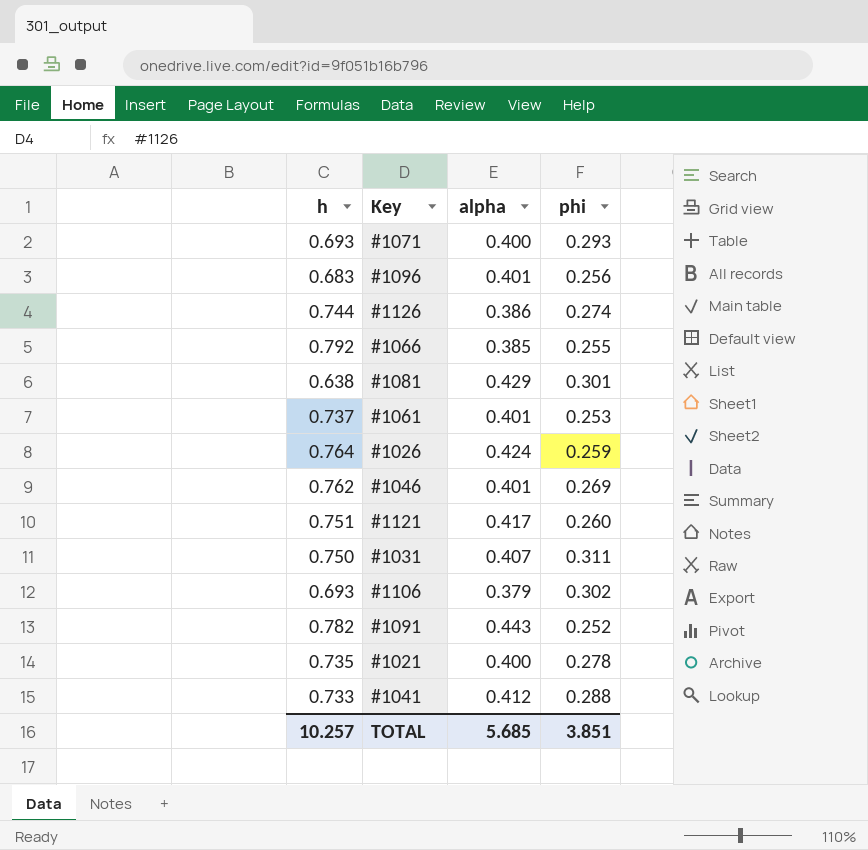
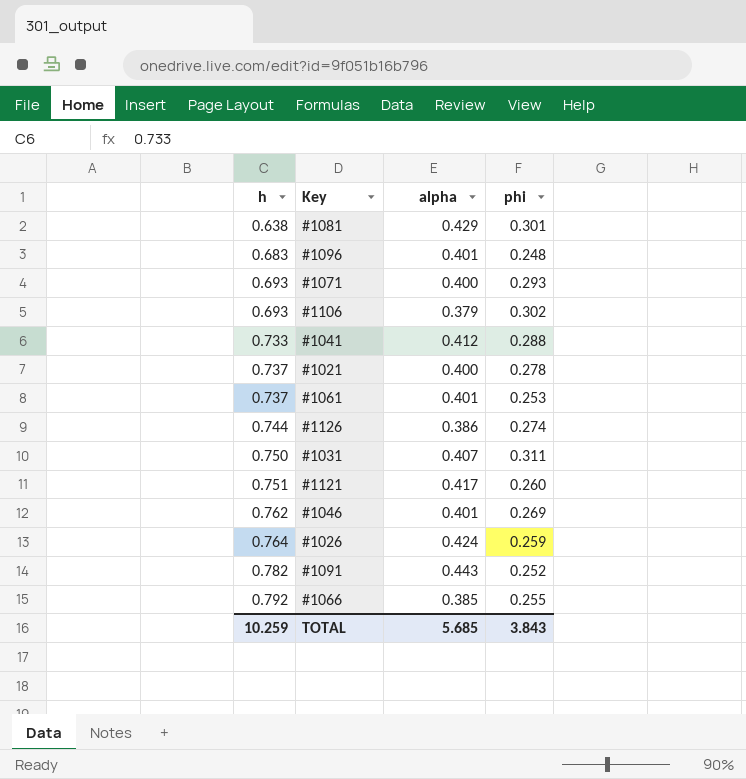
row order: none -> h ascending
#1096 | phi: 0.256 -> 0.248
#1021 | h: 0.735 -> 0.737
TOTAL | h: 10.257 -> 10.259
TOTAL | phi: 3.851 -> 3.843

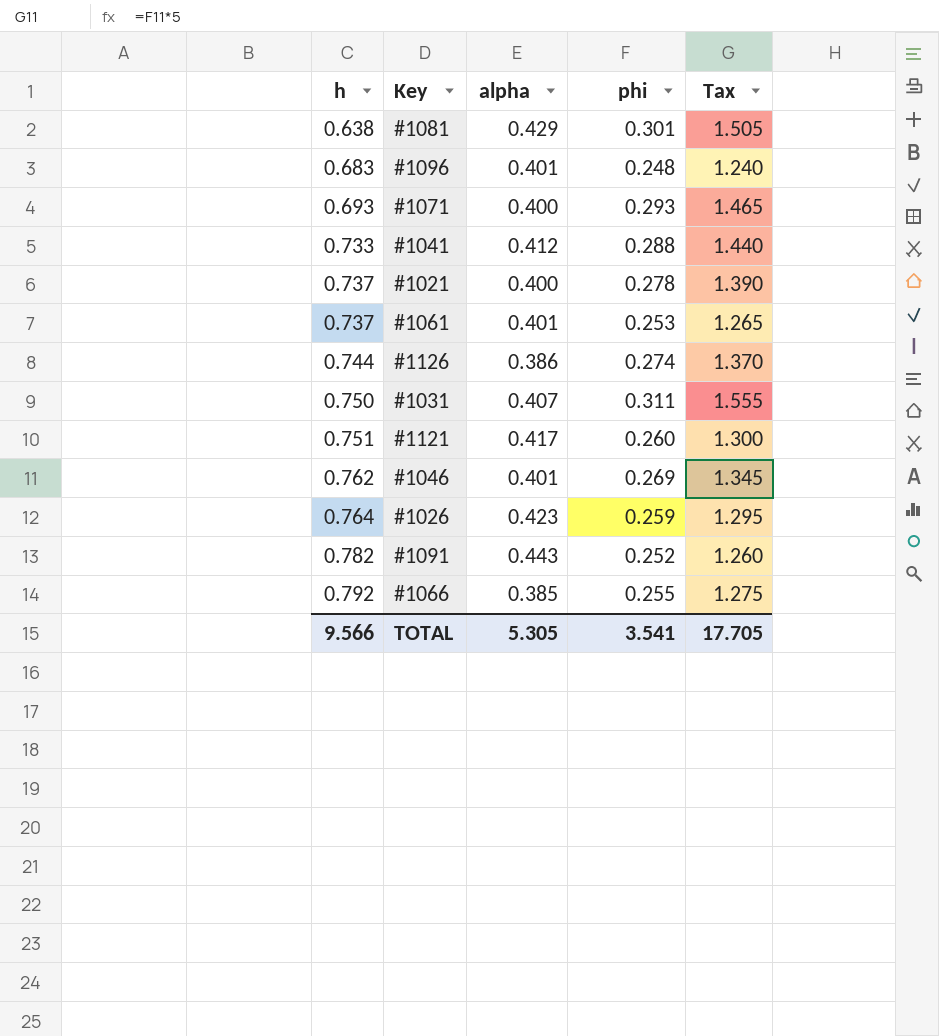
column Tax | formula: none -> [phi] * 5
row #1106: 0.693 | 0.379 | 0.302 -> none
#1026 | alpha: 0.424 -> 0.423
TOTAL | h: 10.259 -> 9.566
TOTAL | alpha: 5.685 -> 5.305
TOTAL | phi: 3.843 -> 3.541

